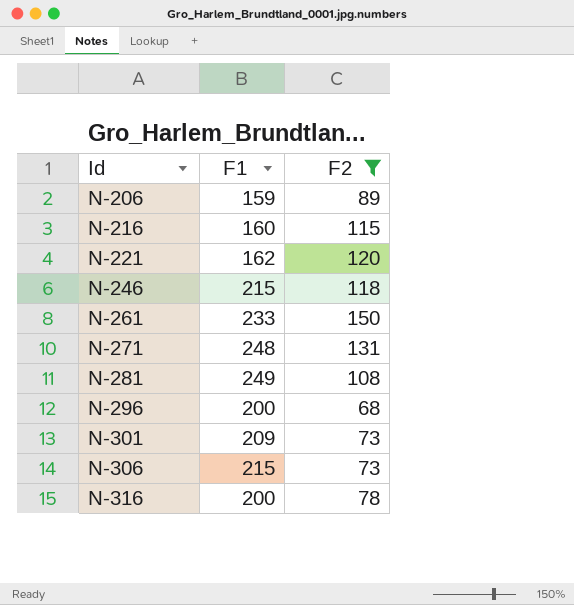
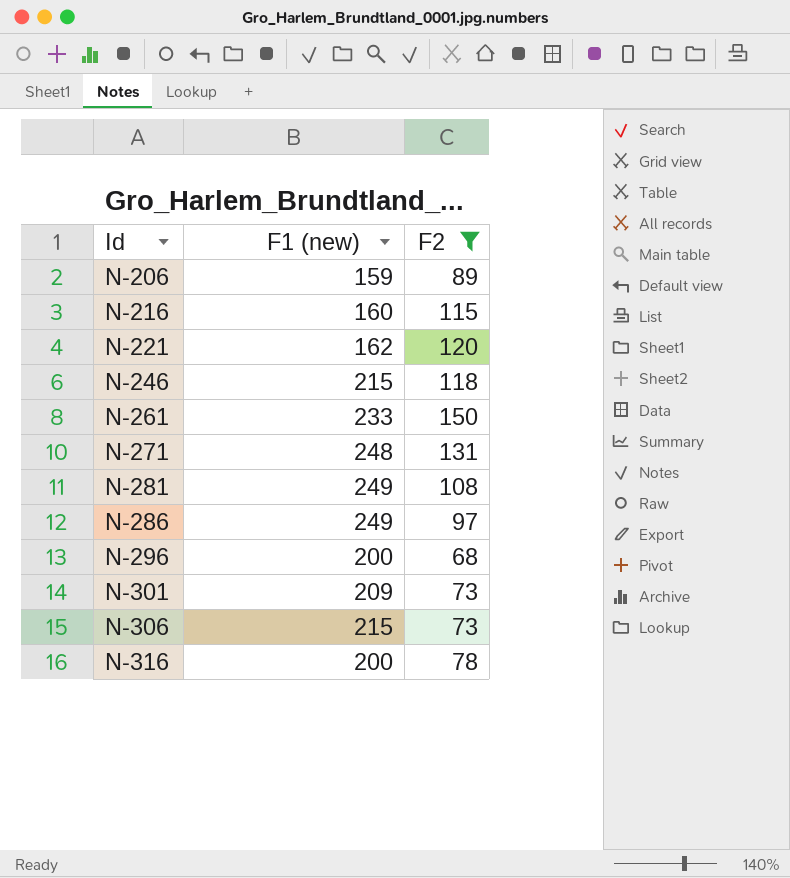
column name: F1 -> F1 (new)
row N-286: none -> 249 | 97

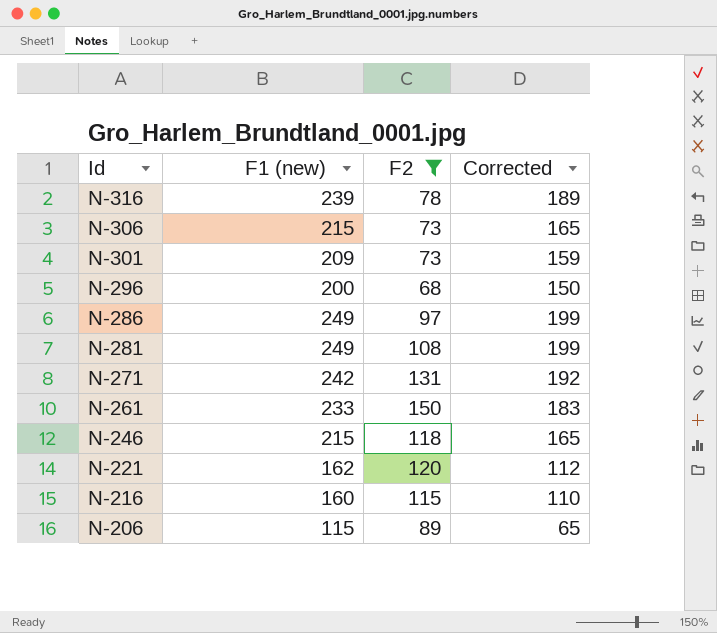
row order: Id ascending -> Id descending
column Corrected | formula: none -> [F1 (new)] - 50
N-316 | F1 (new): 200 -> 239
N-271 | F1 (new): 248 -> 242
N-206 | F1 (new): 159 -> 115

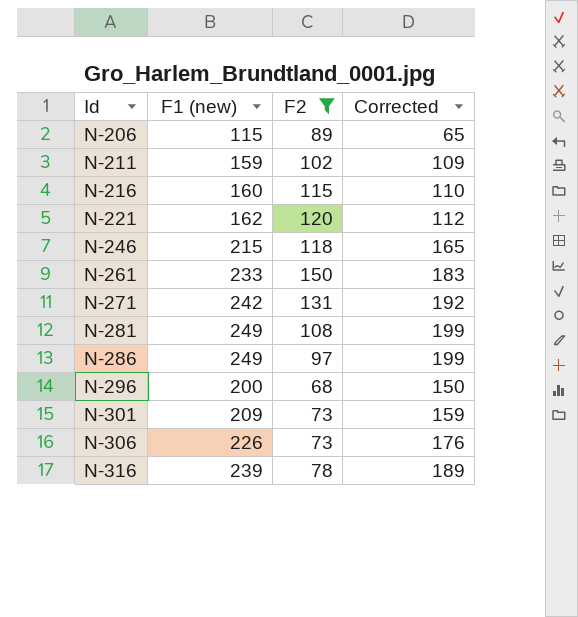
row order: Id descending -> Id ascending
row N-211: none -> 159 | 102 | 109
N-306 | F1 (new): 215 -> 226
N-306 | Corrected: 165 -> 176

